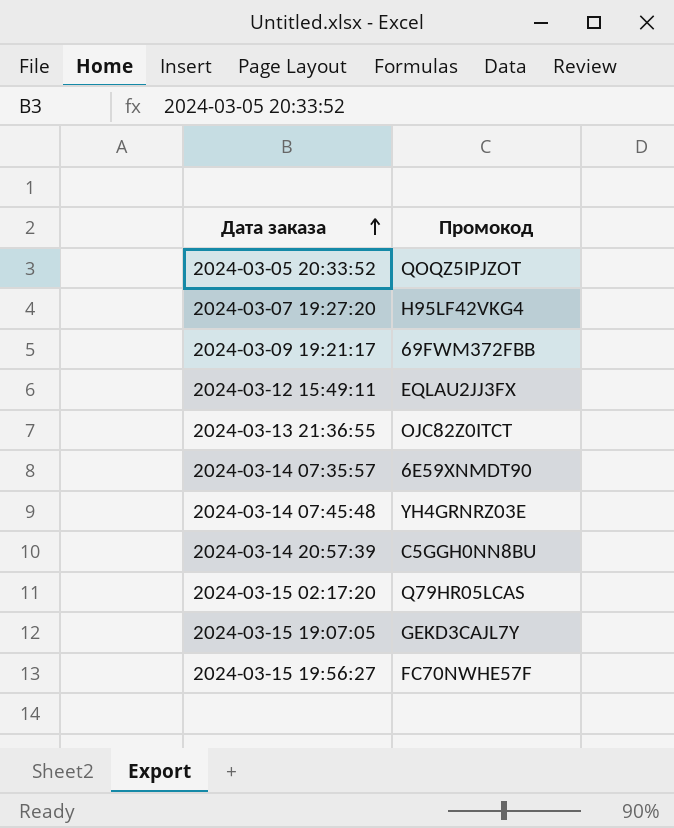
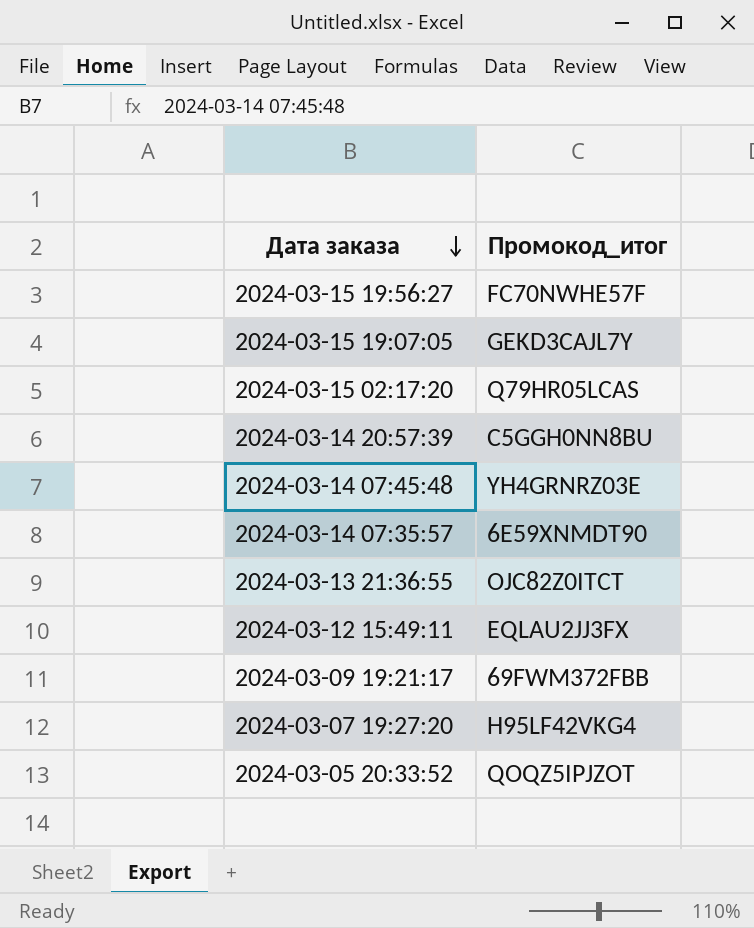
row order: Дата заказа ascending -> Дата заказа descending
column name: Промокод -> Промокод_итог

